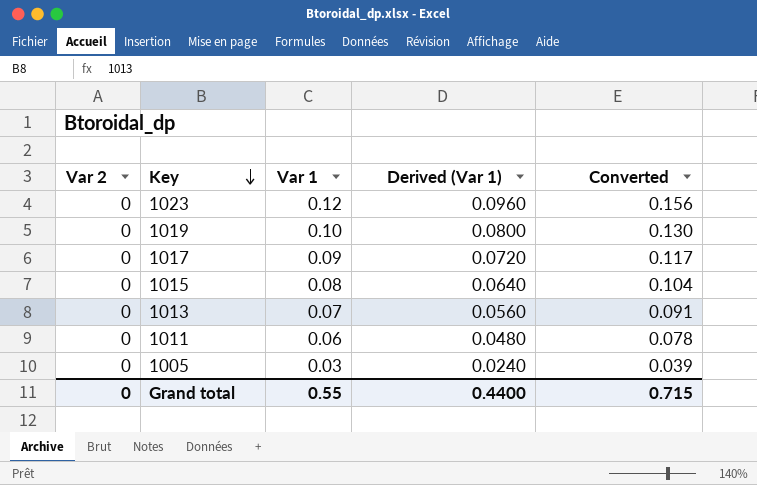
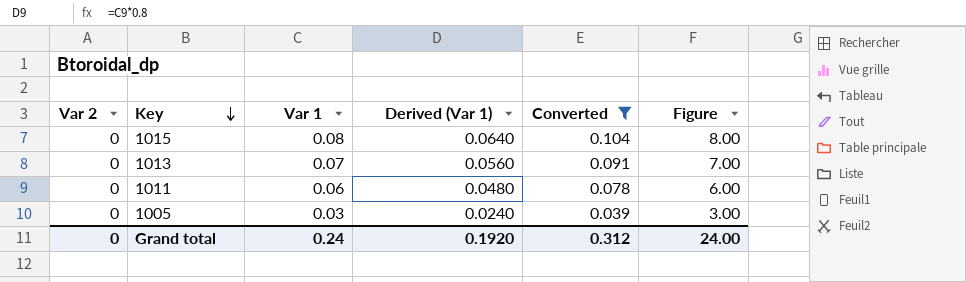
filter: none -> Converted <= 0.104
column Figure | formula: none -> [Var 1] * 100
Grand total | Var 1: 0.55 -> 0.24
Grand total | Derived (Var 1): 0.4400 -> 0.1920
Grand total | Converted: 0.715 -> 0.312

